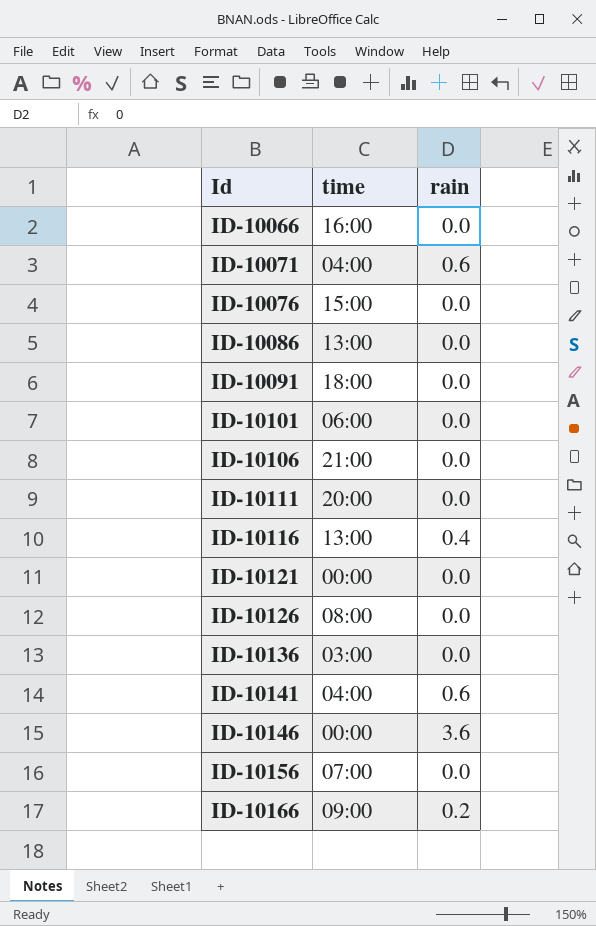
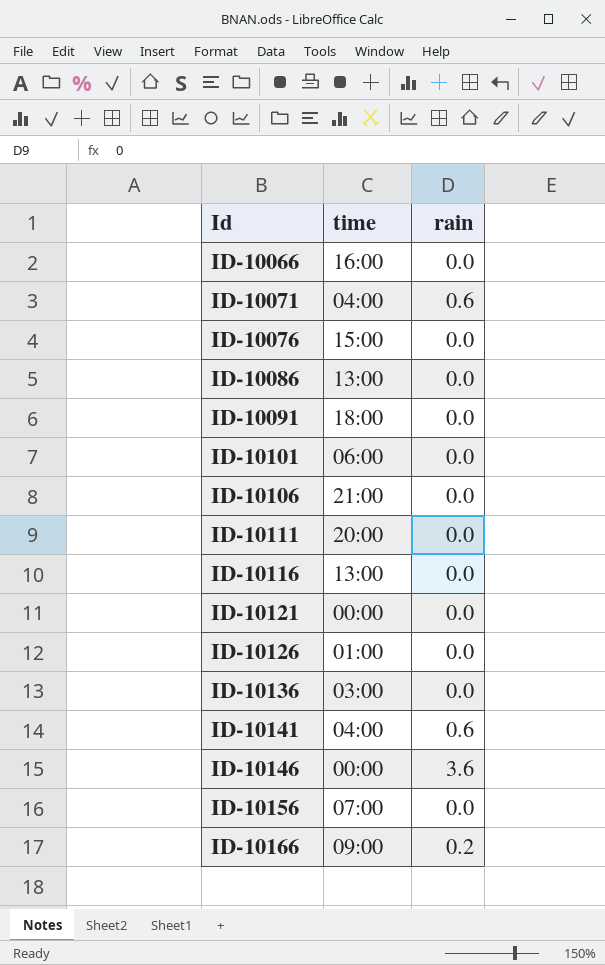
ID-10116 | rain: 0.4 -> 0.0
ID-10126 | time: 08:00 -> 01:00

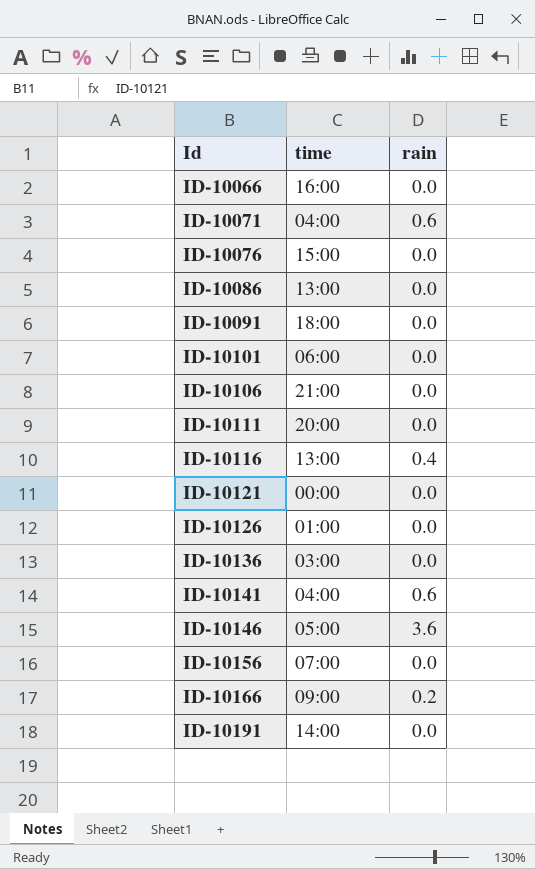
ID-10116 | rain: 0.0 -> 0.4
ID-10146 | time: 00:00 -> 05:00
row ID-10191: none -> 14:00 | 0.0

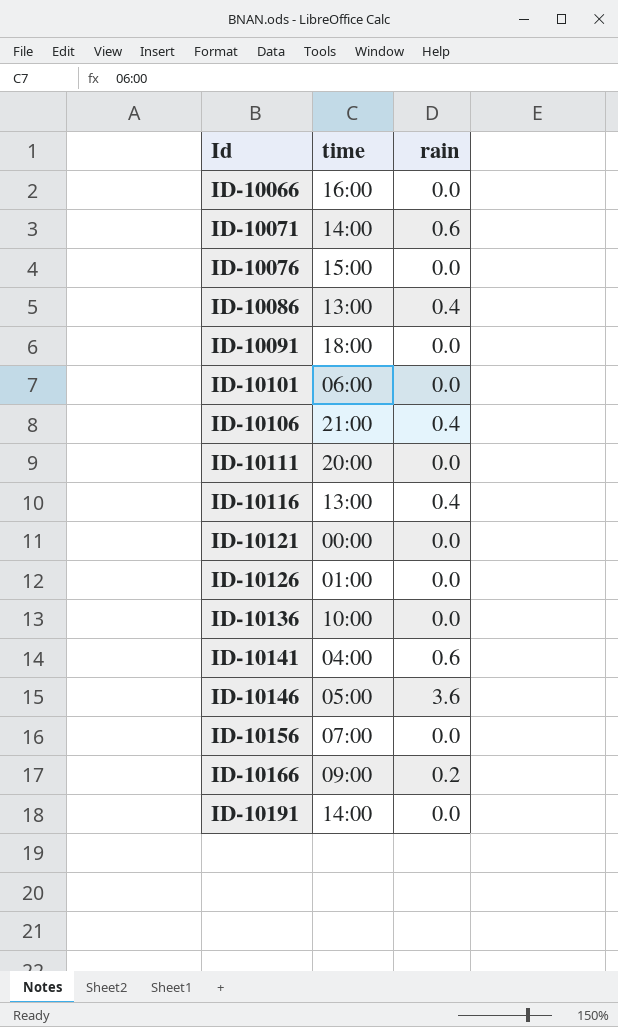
ID-10071 | time: 04:00 -> 14:00
ID-10086 | rain: 0.0 -> 0.4
ID-10106 | rain: 0.0 -> 0.4
ID-10136 | time: 03:00 -> 10:00

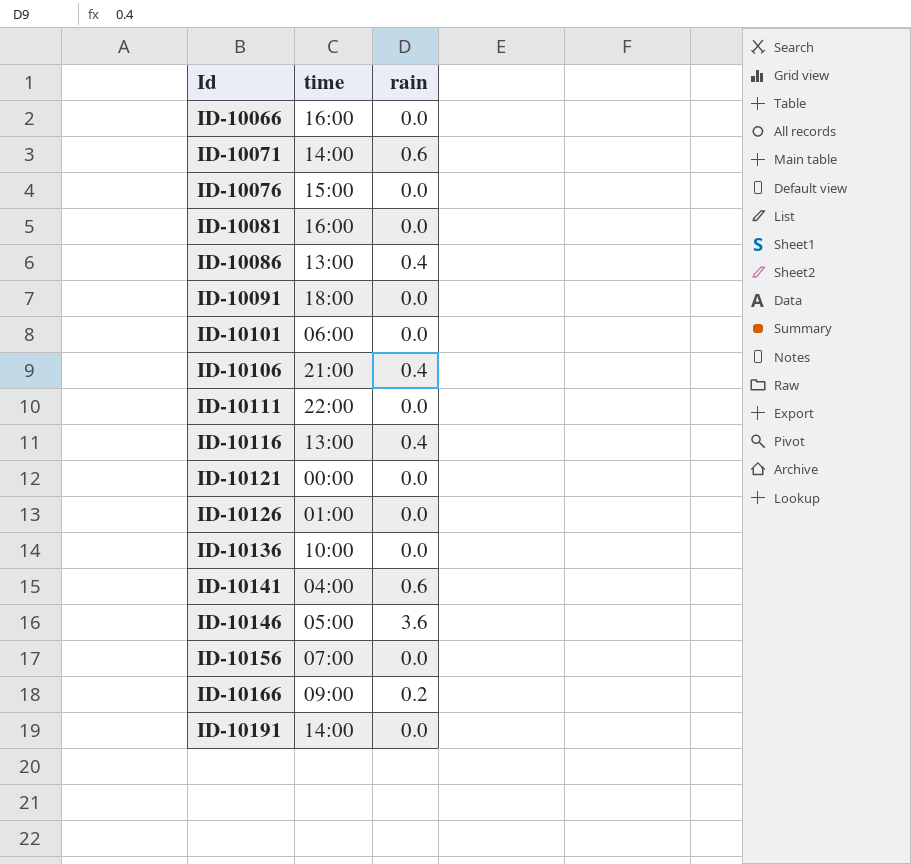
row ID-10081: none -> 16:00 | 0.0
ID-10111 | time: 20:00 -> 22:00

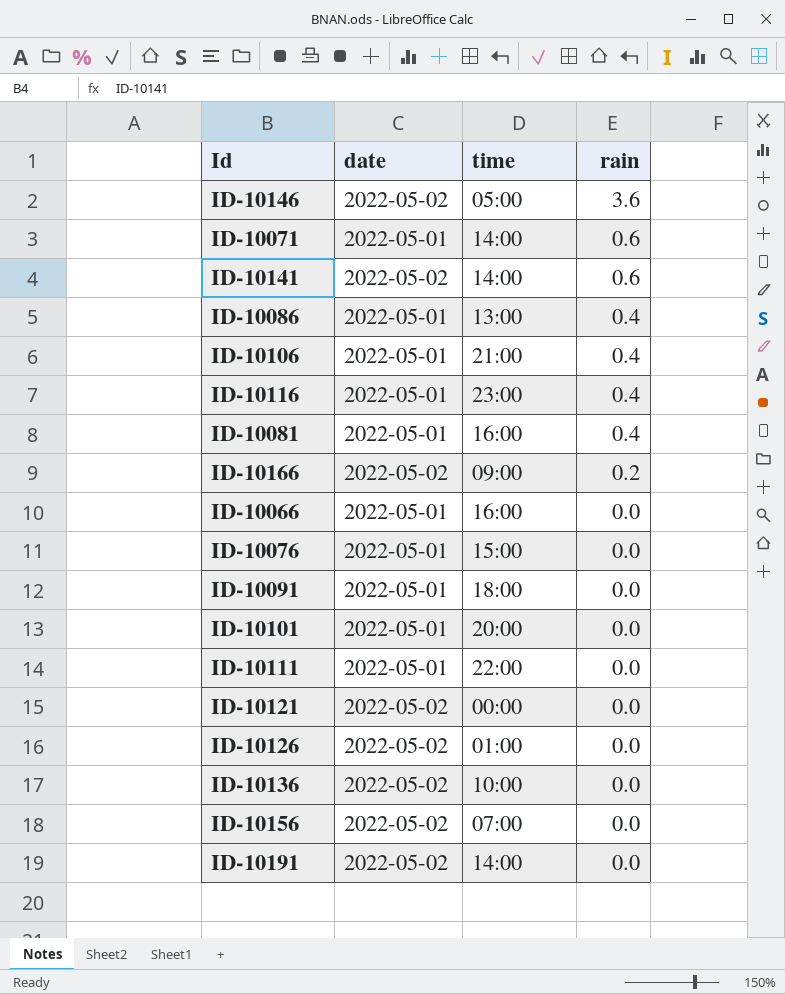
row order: Id ascending -> rain descending
column date | position: none -> 2
ID-10141 | time: 04:00 -> 14:00
ID-10116 | time: 13:00 -> 23:00
ID-10081 | rain: 0.0 -> 0.4
ID-10101 | time: 06:00 -> 20:00

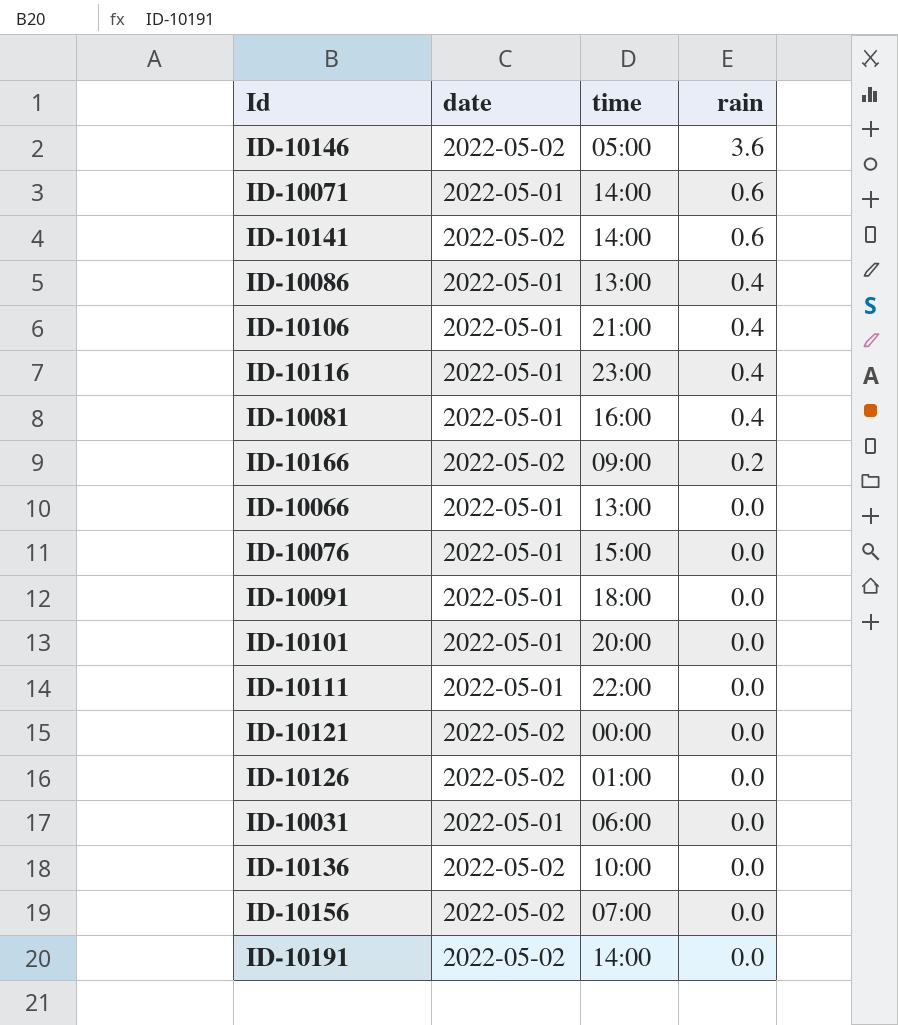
ID-10066 | time: 16:00 -> 13:00
row ID-10031: none -> 2022-05-01 | 06:00 | 0.0

